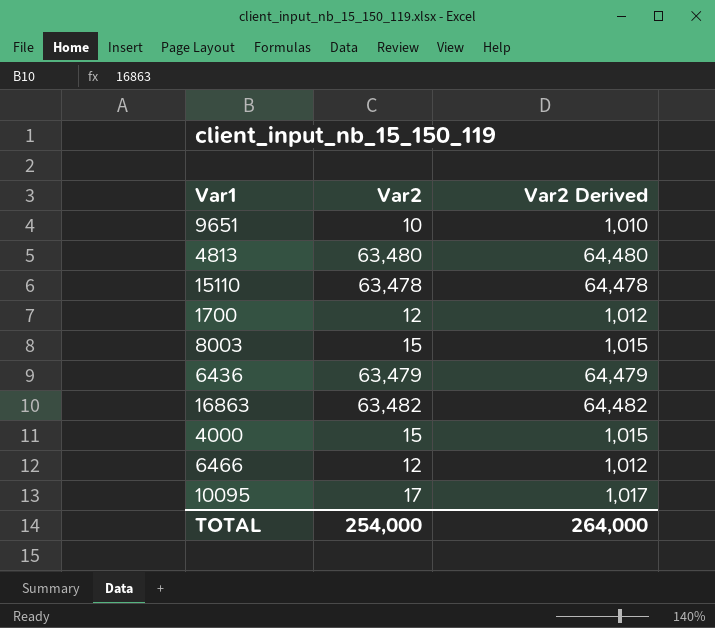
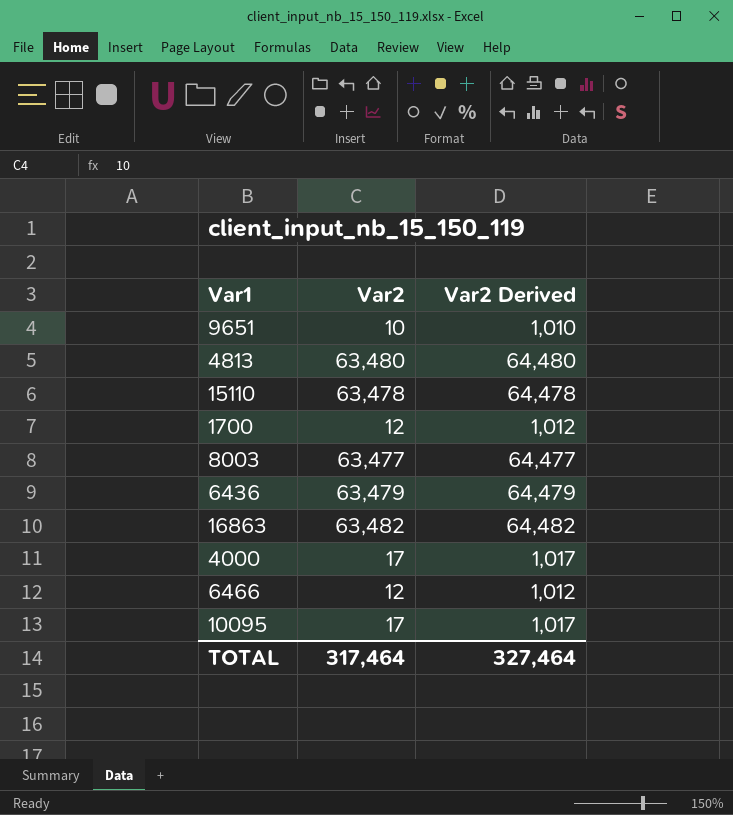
8003 | Var2: 15 -> 63,477
8003 | Var2 Derived: 1,015 -> 64,477
4000 | Var2: 15 -> 17
4000 | Var2 Derived: 1,015 -> 1,017
TOTAL | Var2: 254,000 -> 317,464
TOTAL | Var2 Derived: 264,000 -> 327,464

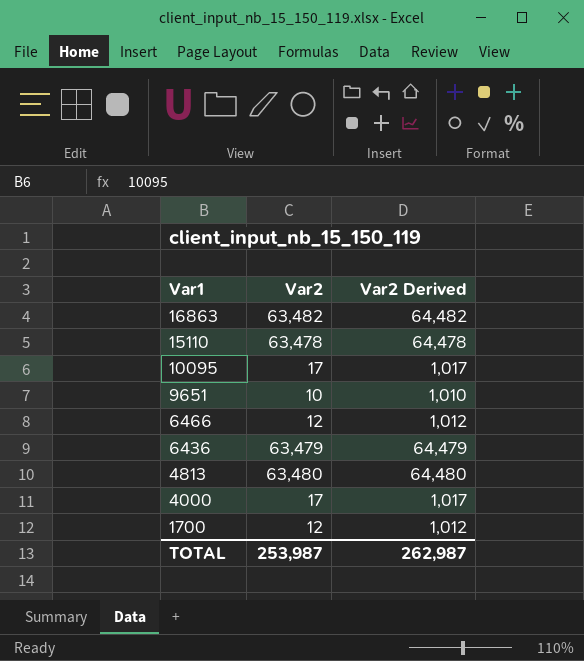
row order: none -> Var1 descending
row 8003: 63,477 | 64,477 -> none
TOTAL | Var2: 317,464 -> 253,987
TOTAL | Var2 Derived: 327,464 -> 262,987

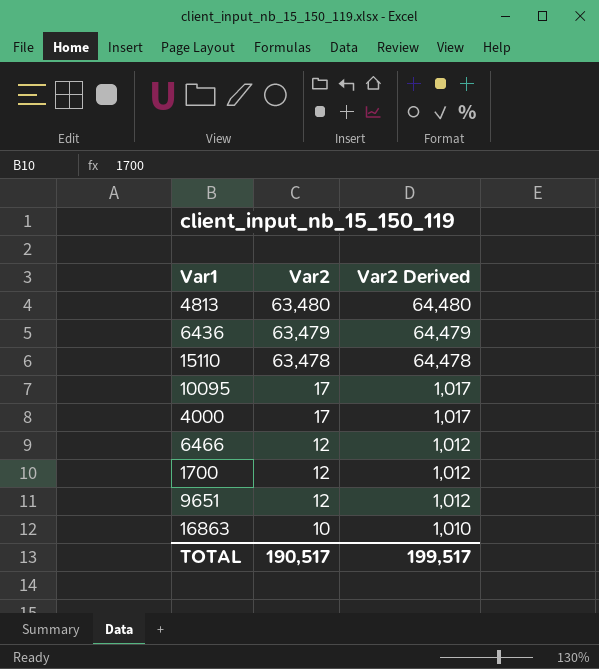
row order: Var1 descending -> Var2 descending
9651 | Var2: 10 -> 12
9651 | Var2 Derived: 1,010 -> 1,012
16863 | Var2: 63,482 -> 10
16863 | Var2 Derived: 64,482 -> 1,010
TOTAL | Var2: 253,987 -> 190,517
TOTAL | Var2 Derived: 262,987 -> 199,517

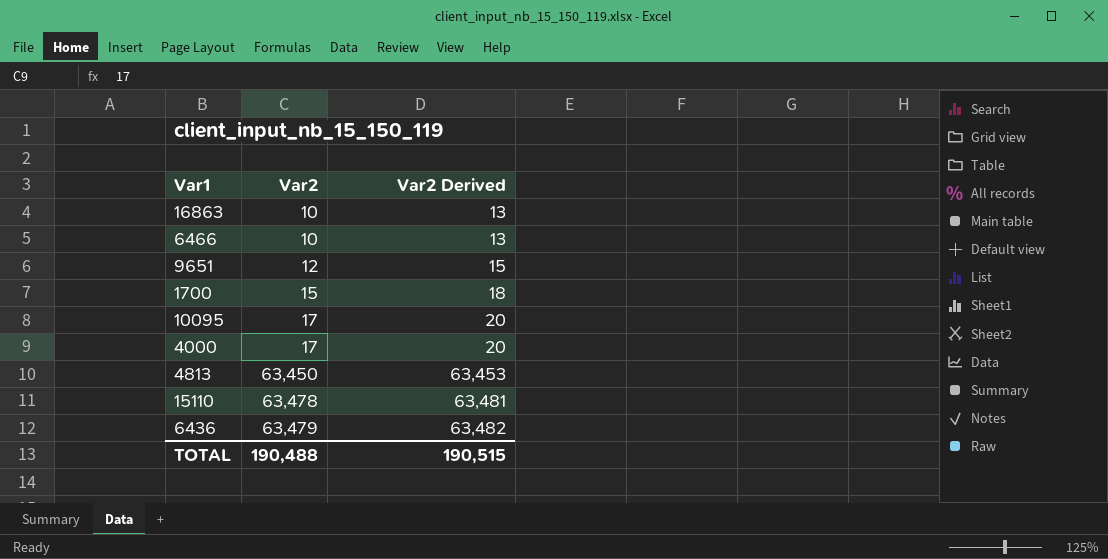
row order: Var2 descending -> Var2 ascending
column Var2 Derived | formula: [Var2] + 1000 -> [Var2] + 3
6466 | Var2: 12 -> 10
1700 | Var2: 12 -> 15
4813 | Var2: 63,480 -> 63,450
TOTAL | Var2: 190,517 -> 190,488
TOTAL | Var2 Derived: 199,517 -> 190,515

